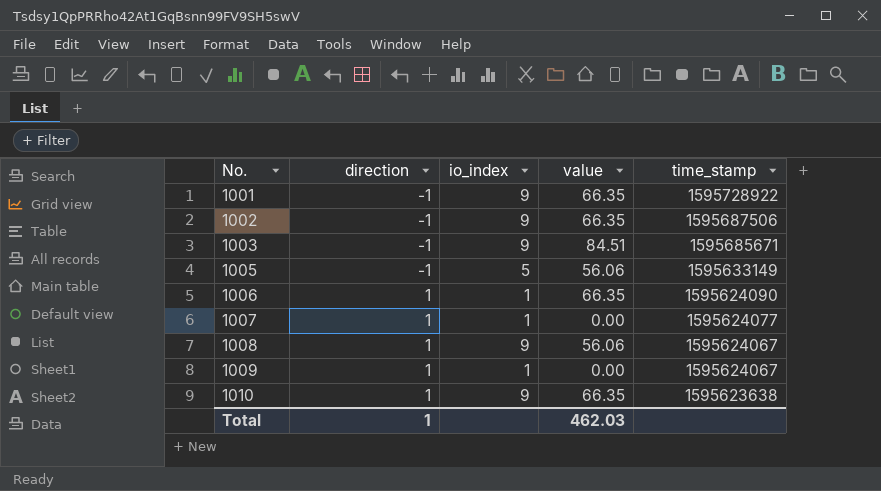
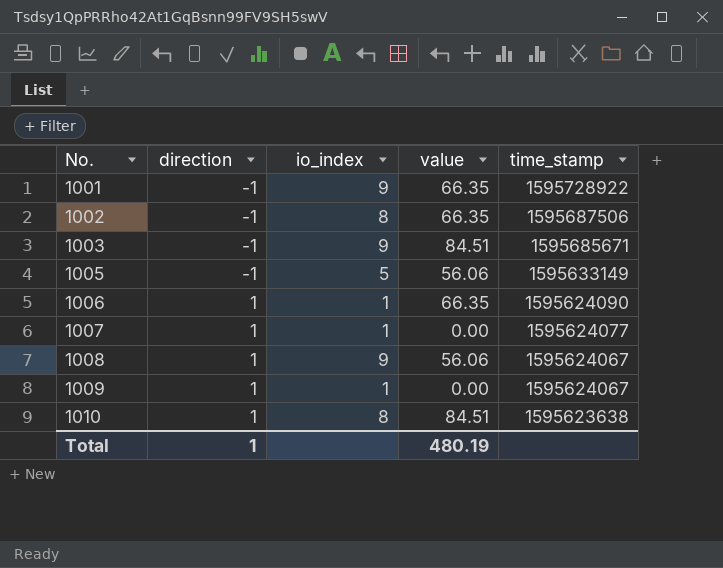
1002 | io_index: 9 -> 8
1010 | io_index: 9 -> 8
1010 | value: 66.35 -> 84.51
Total | value: 462.03 -> 480.19

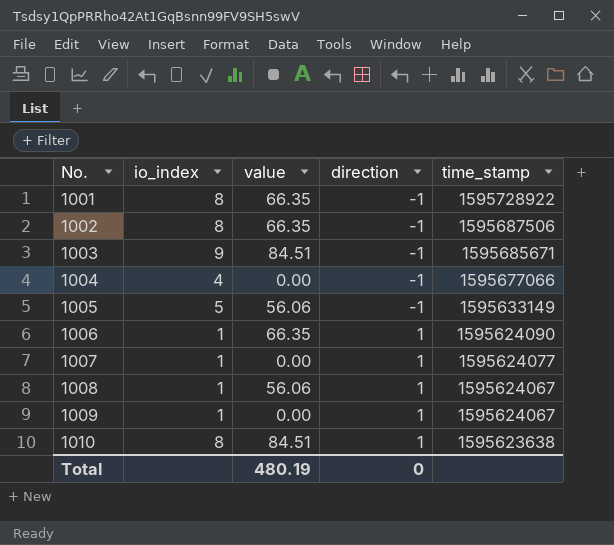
column direction | position: 2 -> 4
1001 | io_index: 9 -> 8
row 1004: none -> 4 | 0.00 | -1 | 1595677066
1008 | io_index: 9 -> 1
Total | direction: 1 -> 0

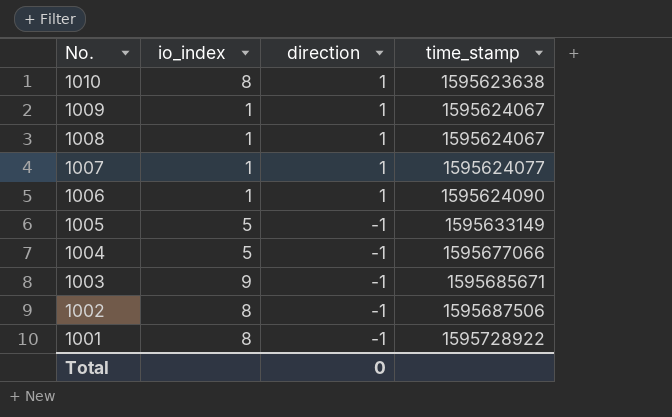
row order: No. ascending -> No. descending
column value | position: 3 -> none
1004 | io_index: 4 -> 5

